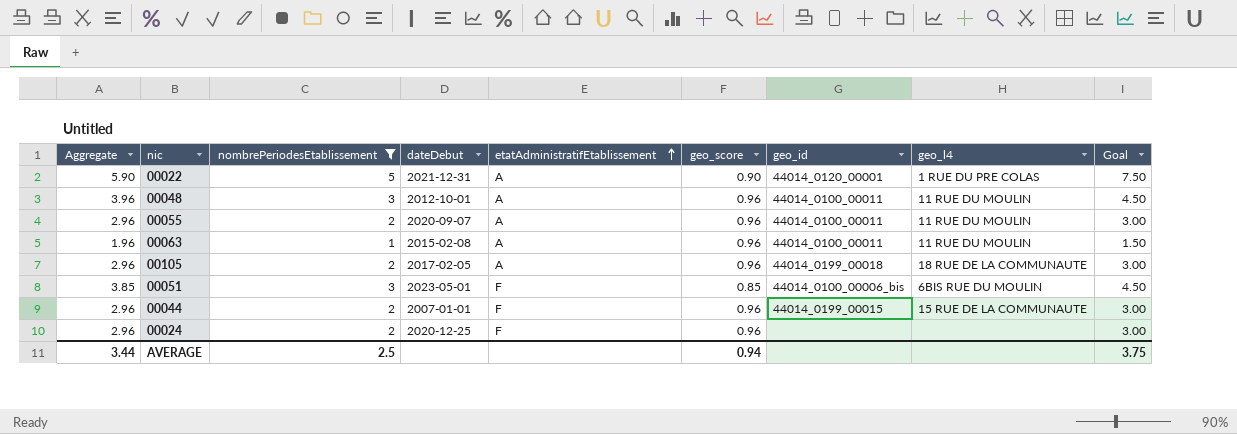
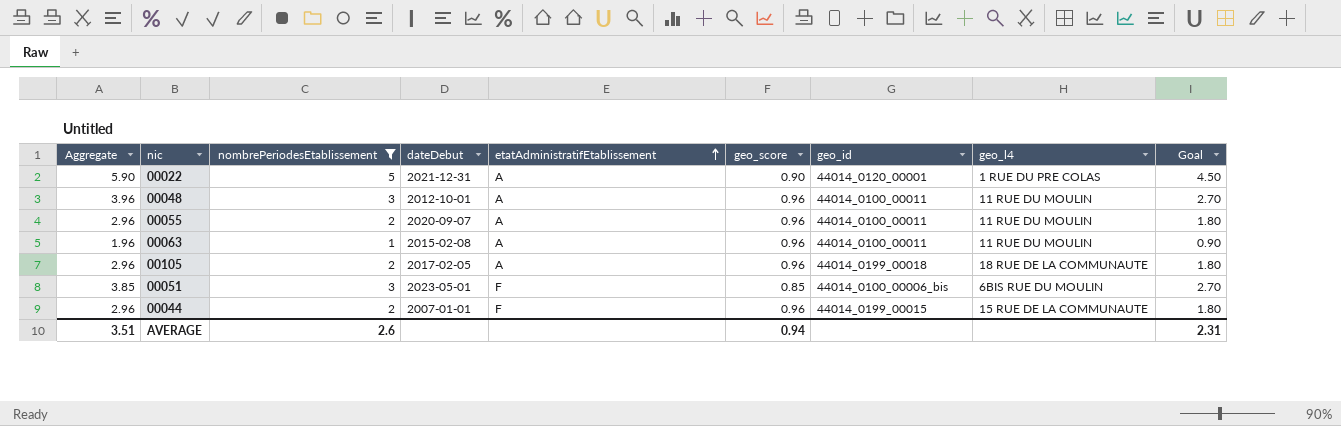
column Goal | formula: [nombrePeriodesEtablissement] * 1.5 -> [nombrePeriodesEtablissement] * 0.9
row 00024: 2.96 | 2 | 2020-12-25 | F | 0.96 | none | none | 3.00 -> none
AVERAGE | Aggregate: 3.44 -> 3.51
AVERAGE | nombrePeriodesEtablissement: 2.5 -> 2.6
AVERAGE | Goal: 3.75 -> 2.31

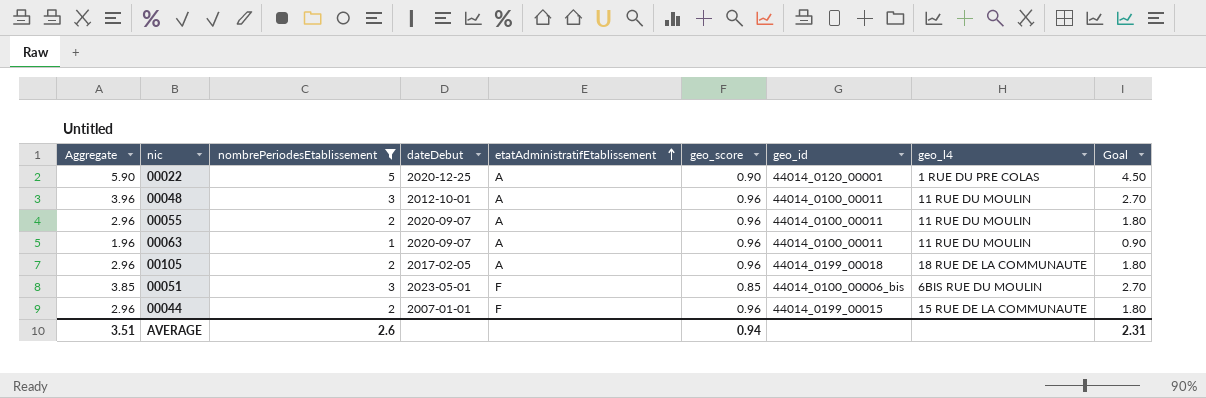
00022 | dateDebut: 2021-12-31 -> 2020-12-25
00063 | dateDebut: 2015-02-08 -> 2020-09-07

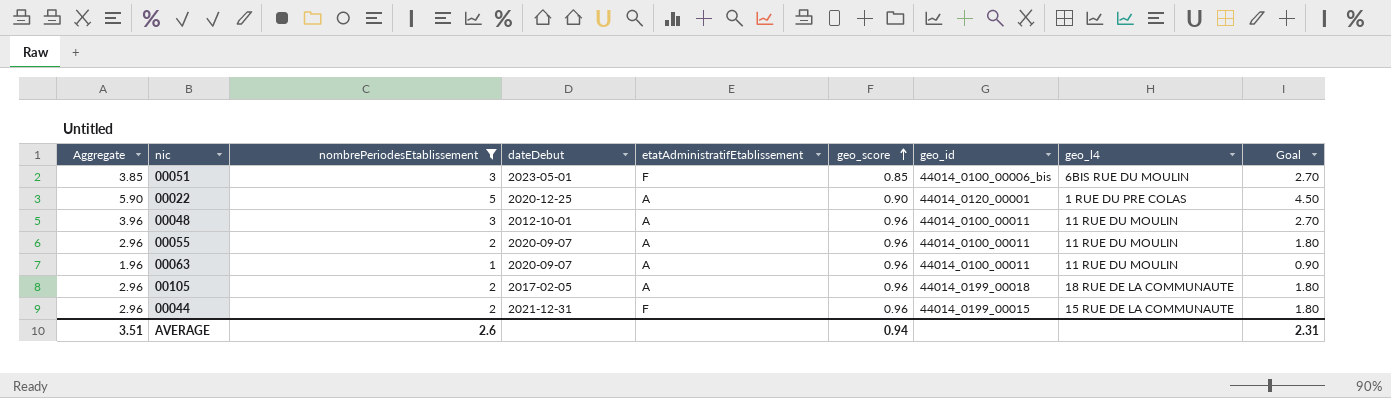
row order: etatAdministratifEtablissement ascending -> geo_score ascending
00044 | dateDebut: 2007-01-01 -> 2021-12-31

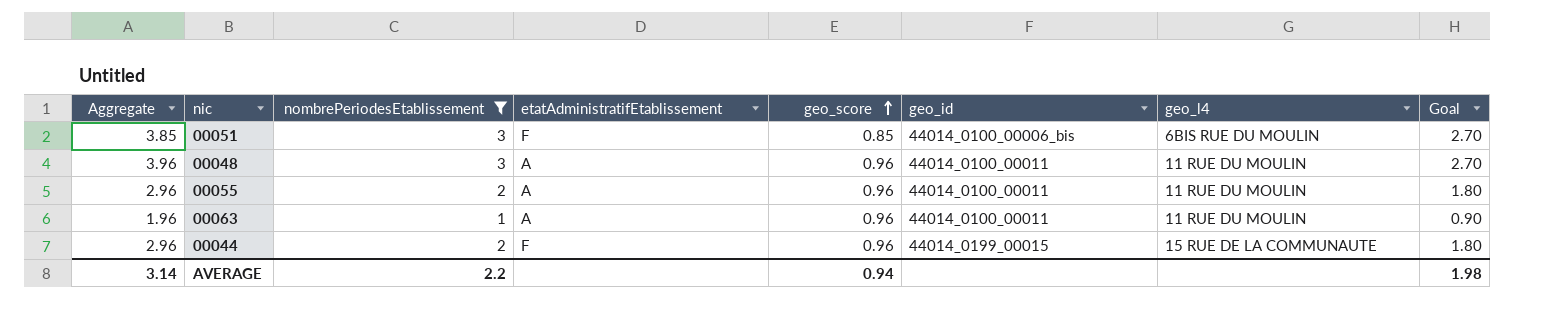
column dateDebut | position: 4 -> none
row 00022: 5.90 | 5 | 2020-12-25 | A | 0.90 | 44014_0120_00001 | 1 RUE DU PRE COLAS | 4.50 -> none
row 00105: 2.96 | 2 | 2017-02-05 | A | 0.96 | 44014_0199_00018 | 18 RUE DE LA COMMUNAUTE | 1.80 -> none
AVERAGE | Aggregate: 3.51 -> 3.14
AVERAGE | nombrePeriodesEtablissement: 2.6 -> 2.2
AVERAGE | Goal: 2.31 -> 1.98

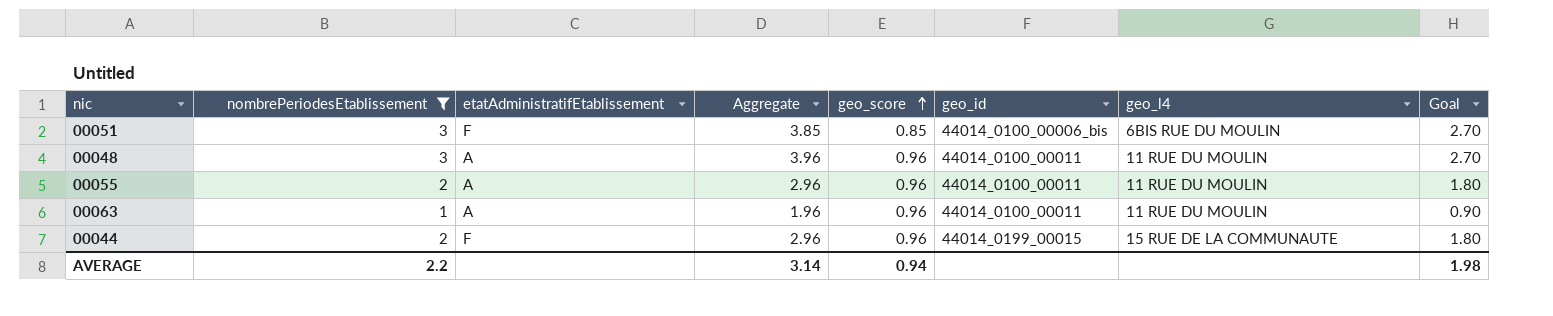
column Aggregate | position: 1 -> 4

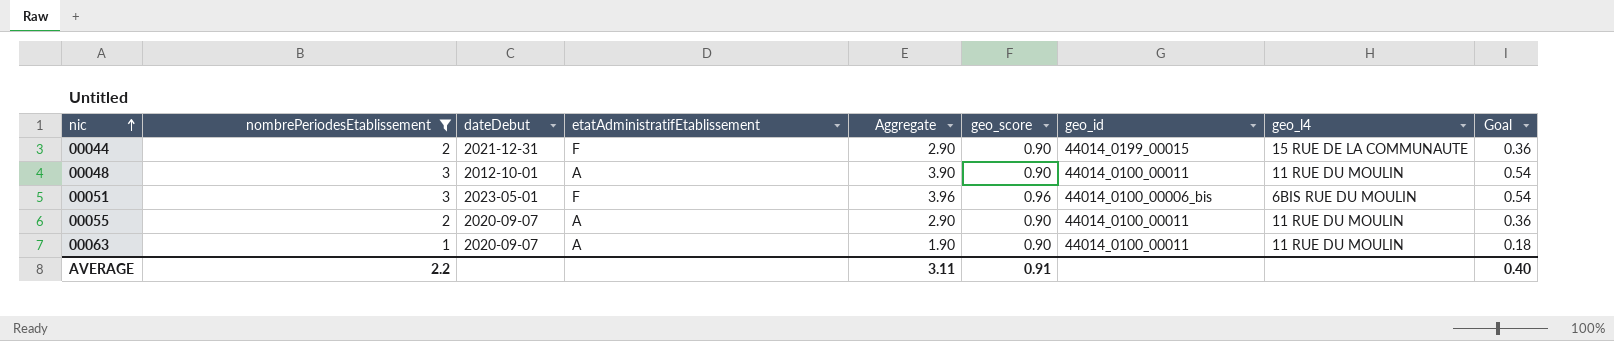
row order: geo_score ascending -> nic ascending
column dateDebut | position: none -> 3
column Goal | formula: [nombrePeriodesEtablissement] * 0.9 -> [nombrePeriodesEtablissement] * 0.18
00044 | Aggregate: 2.96 -> 2.90
00044 | geo_score: 0.96 -> 0.90
00048 | Aggregate: 3.96 -> 3.90
00048 | geo_score: 0.96 -> 0.90
00051 | Aggregate: 3.85 -> 3.96
00051 | geo_score: 0.85 -> 0.96
00055 | Aggregate: 2.96 -> 2.90
00055 | geo_score: 0.96 -> 0.90
00063 | Aggregate: 1.96 -> 1.90
00063 | geo_score: 0.96 -> 0.90
AVERAGE | Aggregate: 3.14 -> 3.11
AVERAGE | geo_score: 0.94 -> 0.91
AVERAGE | Goal: 1.98 -> 0.40

